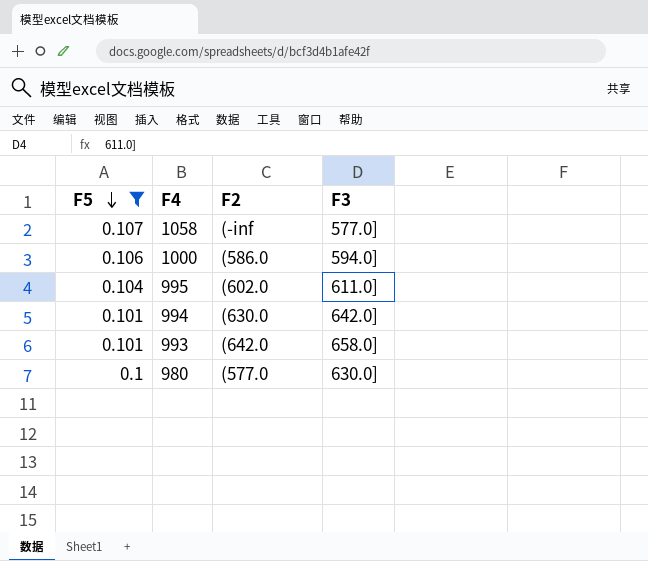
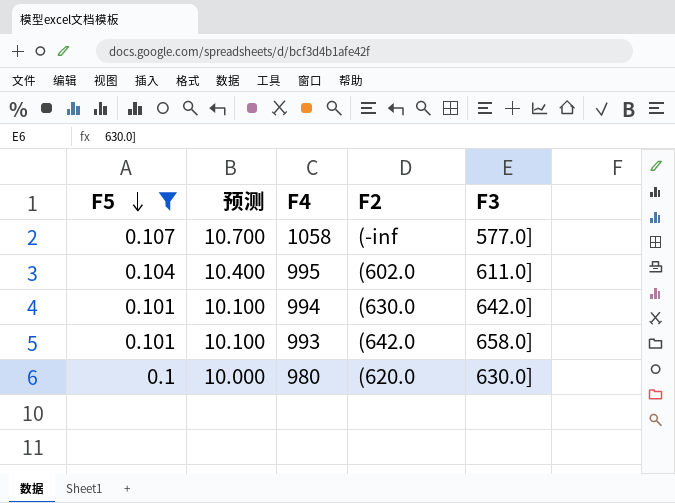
column 预测 | formula: none -> [F5] * 100
row 1000: 0.106 | (586.0 | 594.0] -> none
980 | F2: (577.0 -> (620.0

